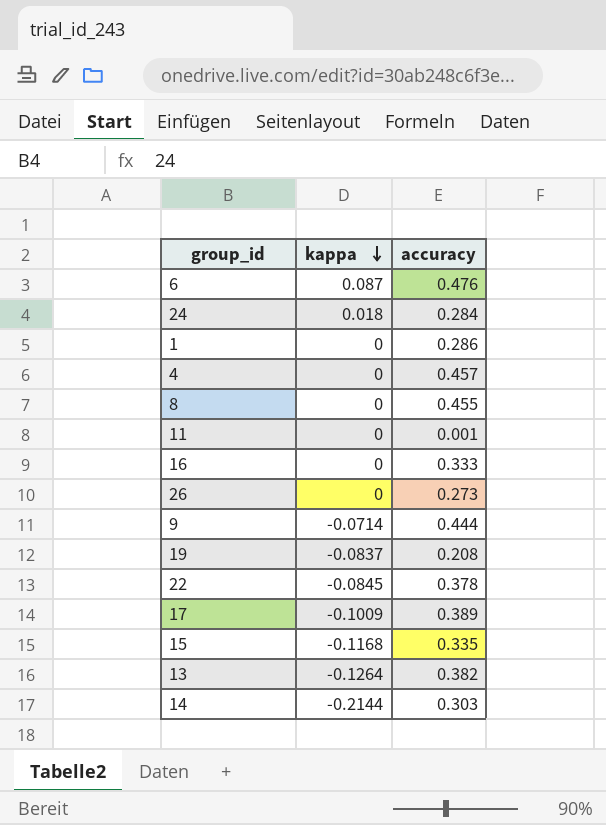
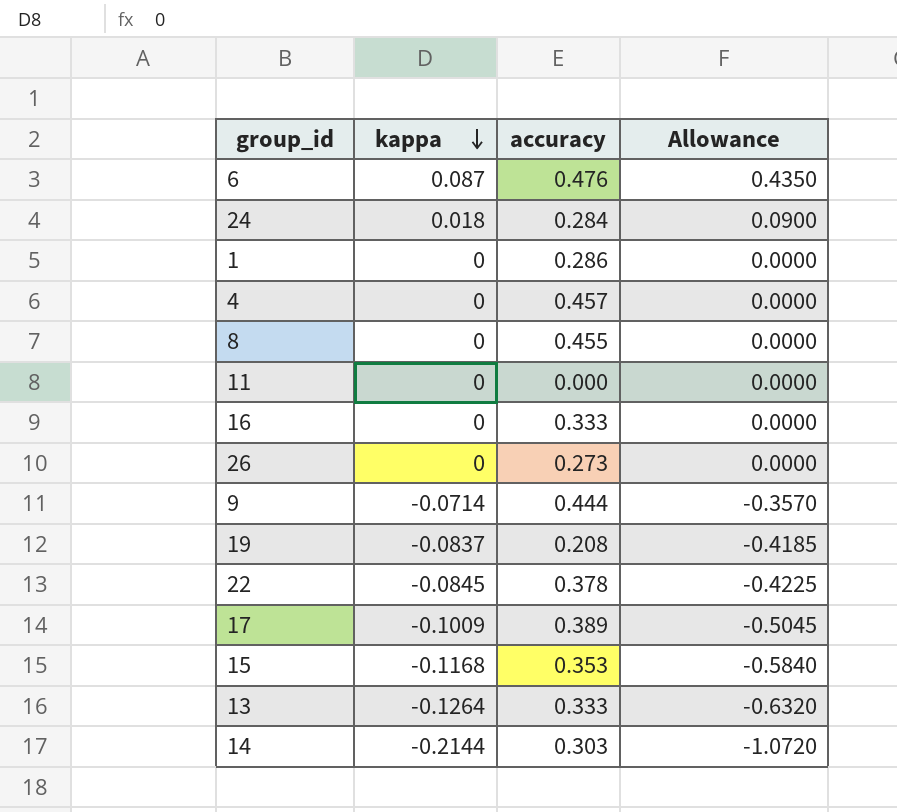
column Allowance | formula: none -> [kappa] * 5
11 | accuracy: 0.001 -> 0.000
15 | accuracy: 0.335 -> 0.353
13 | accuracy: 0.382 -> 0.333

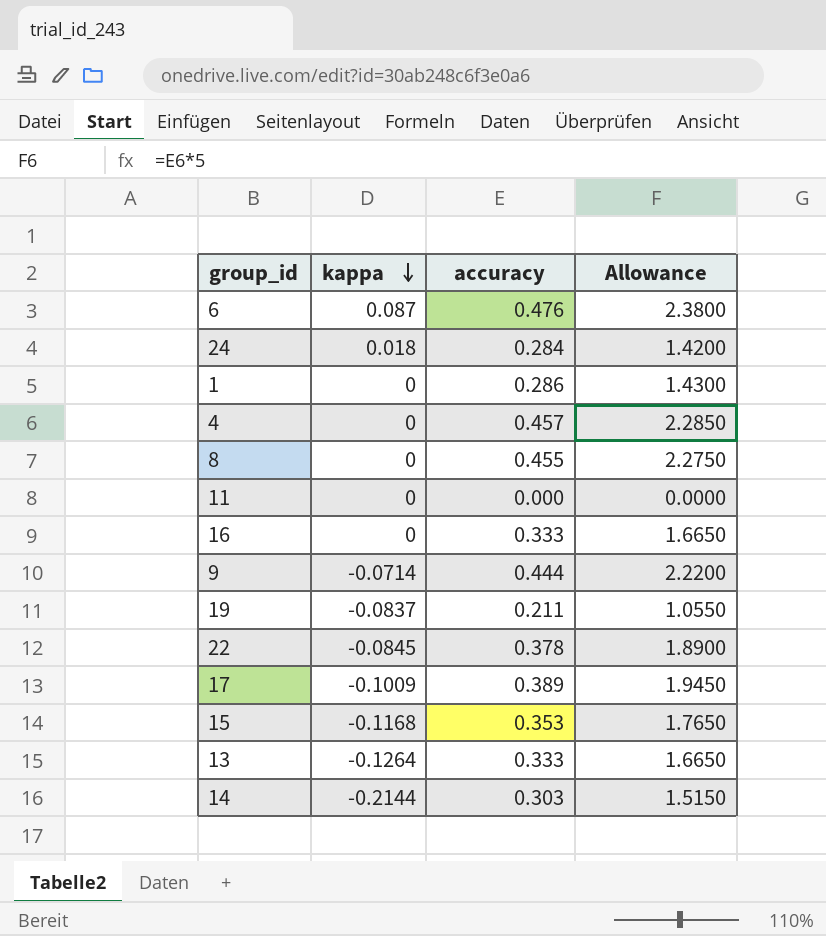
column Allowance | formula: [kappa] * 5 -> [accuracy] * 5
row 26: 0 | 0.273 | 0.0000 -> none
19 | accuracy: 0.208 -> 0.211

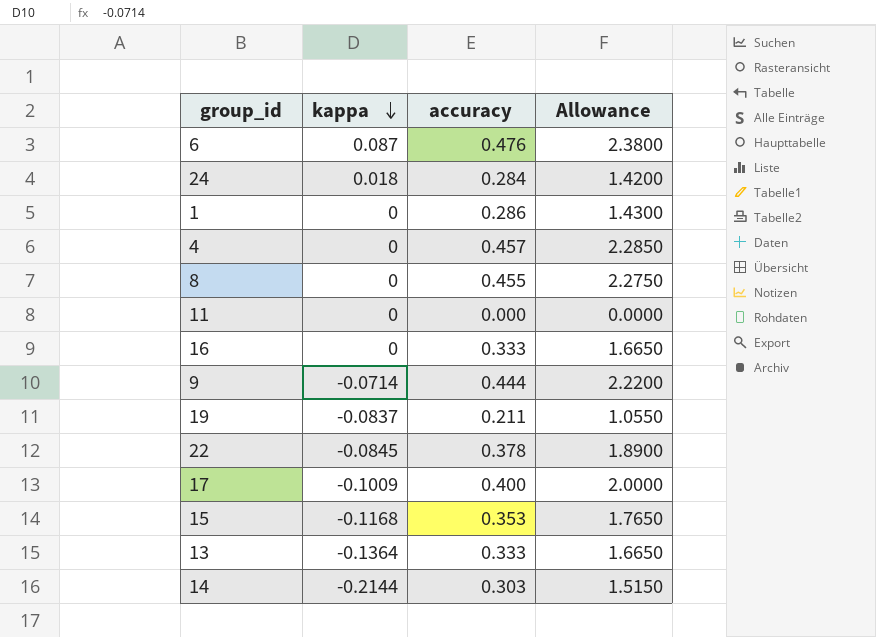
17 | accuracy: 0.389 -> 0.400
17 | Allowance: 1.9450 -> 2.0000
13 | kappa: -0.1264 -> -0.1364

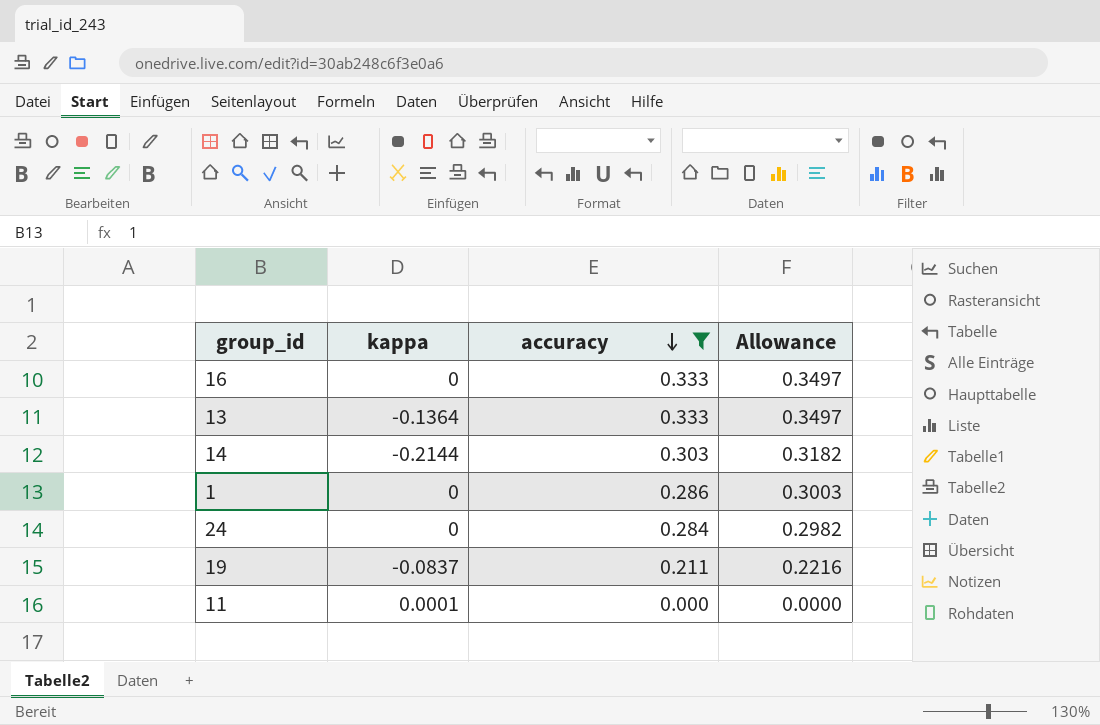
filter: none -> accuracy <= 0.333
row order: kappa descending -> accuracy descending
column Allowance | formula: [accuracy] * 5 -> [accuracy] * 1.05
24 | kappa: 0.018 -> 0
11 | kappa: 0 -> 0.0001

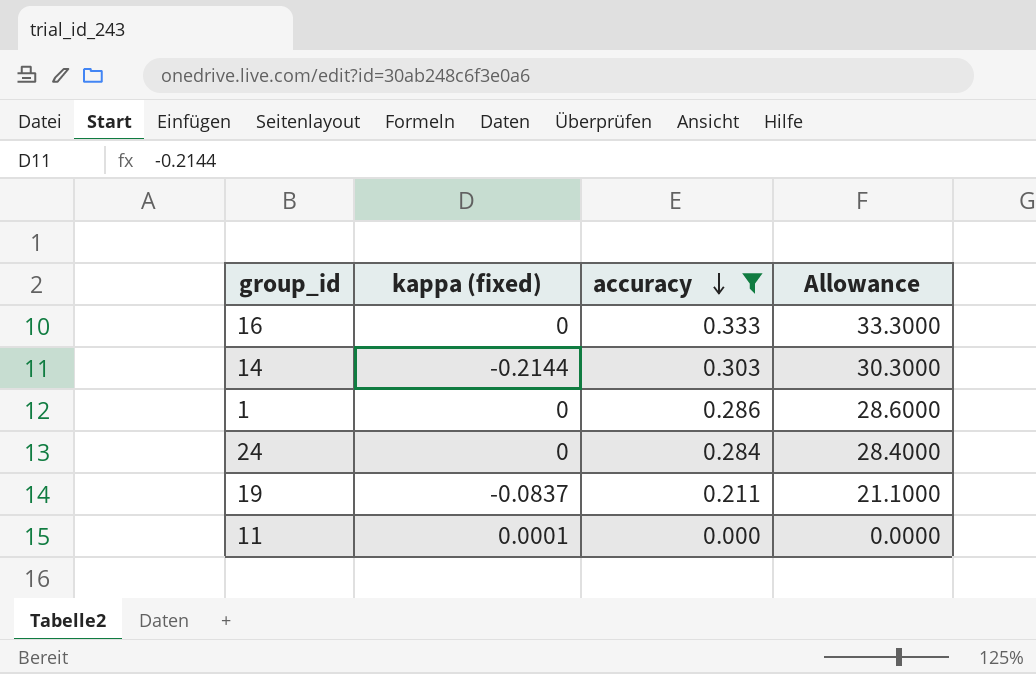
column name: kappa -> kappa (fixed)
column Allowance | formula: [accuracy] * 1.05 -> [accuracy] * 100
row 13: -0.1364 | 0.333 | 0.3497 -> none

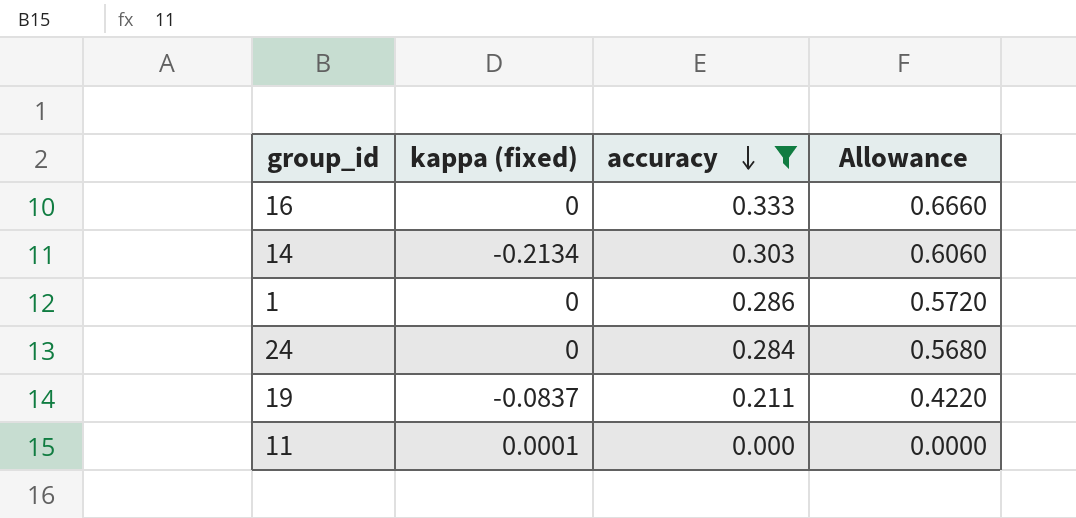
column Allowance | formula: [accuracy] * 100 -> [accuracy] * 2
14 | kappa (fixed): -0.2144 -> -0.2134

